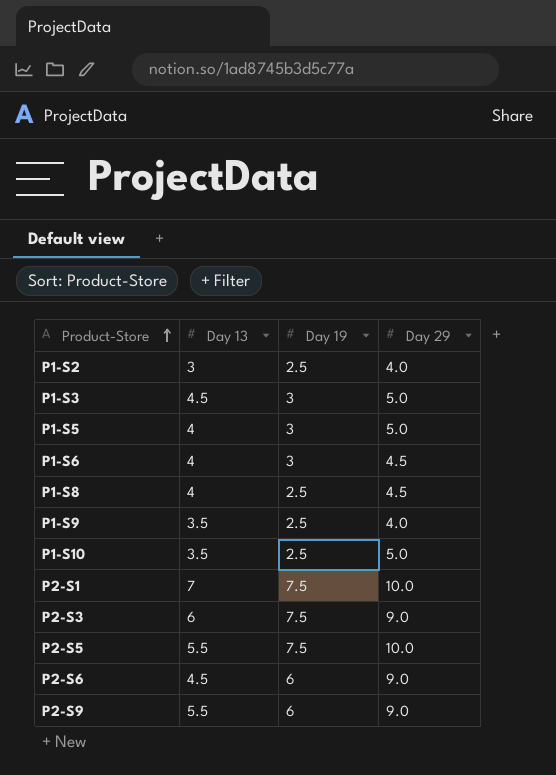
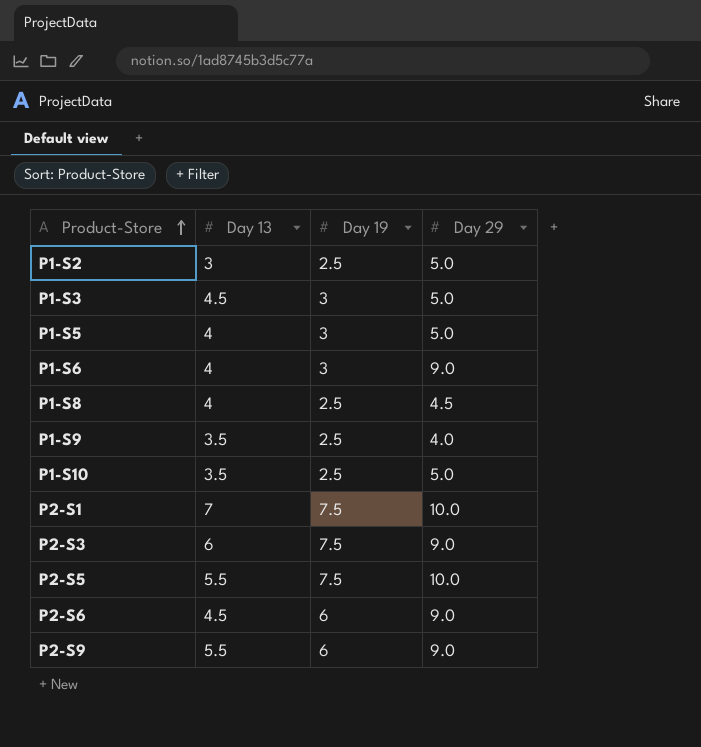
P1-S2 | Day 29: 4.0 -> 5.0
P1-S6 | Day 29: 4.5 -> 9.0

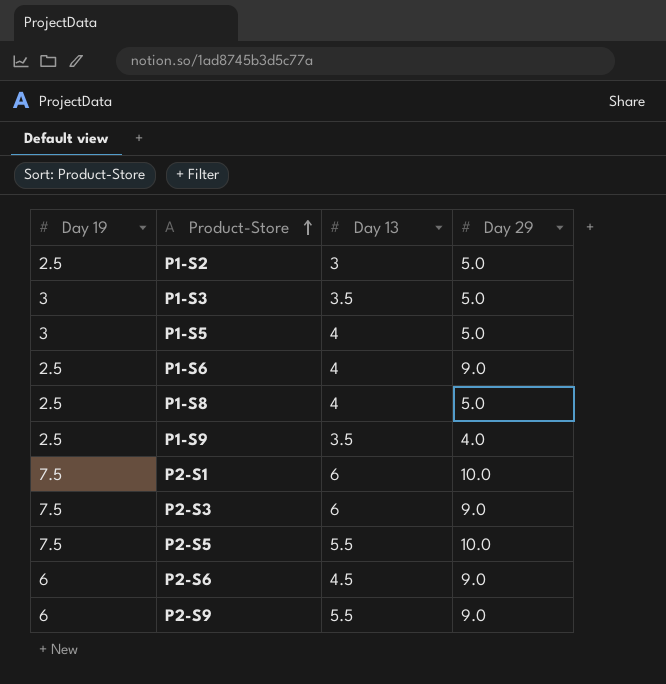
column Day 19 | position: 3 -> 1
row P1-S10: 3.5 | 2.5 | 5.0 -> none
P1-S3 | Day 13: 4.5 -> 3.5
P1-S6 | Day 19: 3 -> 2.5
P1-S8 | Day 29: 4.5 -> 5.0
P2-S1 | Day 13: 7 -> 6

